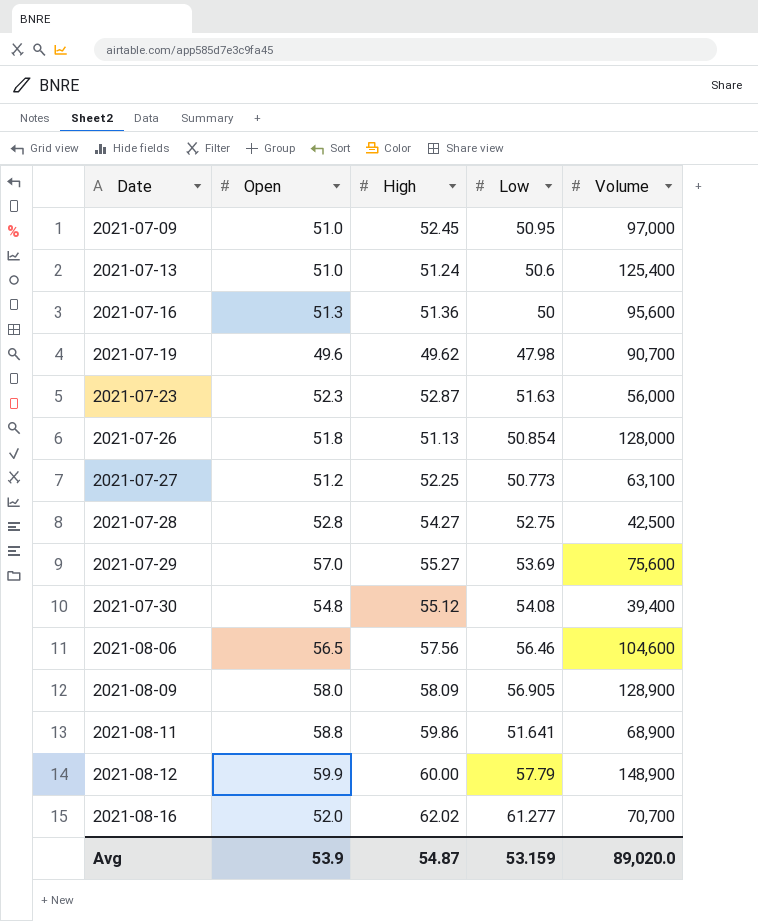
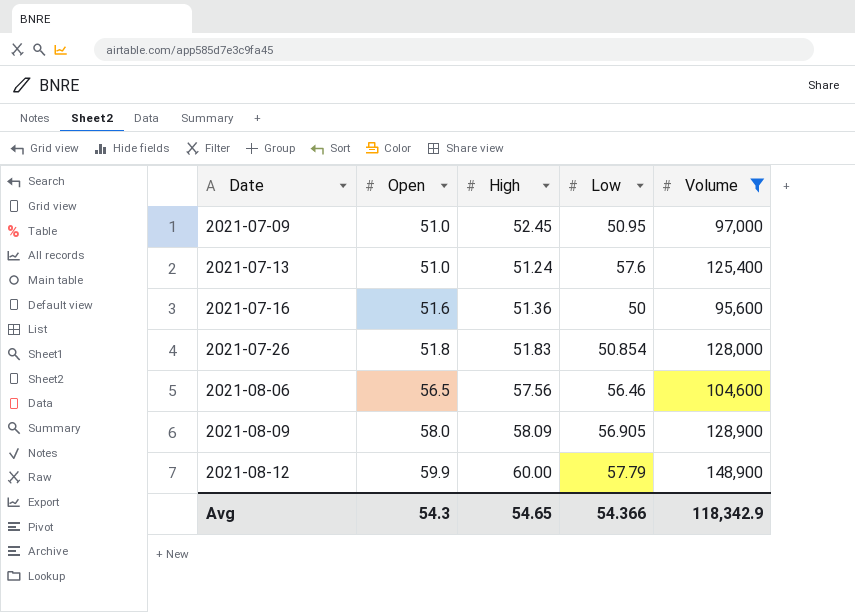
filter: none -> Volume >= 95,600
2021-07-13 | Low: 50.6 -> 57.6
2021-07-16 | Open: 51.3 -> 51.6
2021-07-26 | High: 51.13 -> 51.83
Avg | Open: 53.9 -> 54.3
Avg | High: 54.87 -> 54.65
Avg | Low: 53.159 -> 54.366
Avg | Volume: 89,020.0 -> 118,342.9

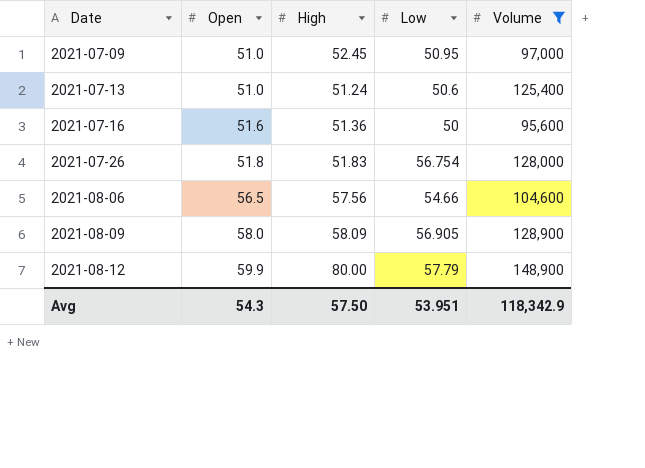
2021-07-13 | Low: 57.6 -> 50.6
2021-07-26 | Low: 50.854 -> 56.754
2021-08-06 | Low: 56.46 -> 54.66
2021-08-12 | High: 60.00 -> 80.00
Avg | High: 54.65 -> 57.50
Avg | Low: 54.366 -> 53.951

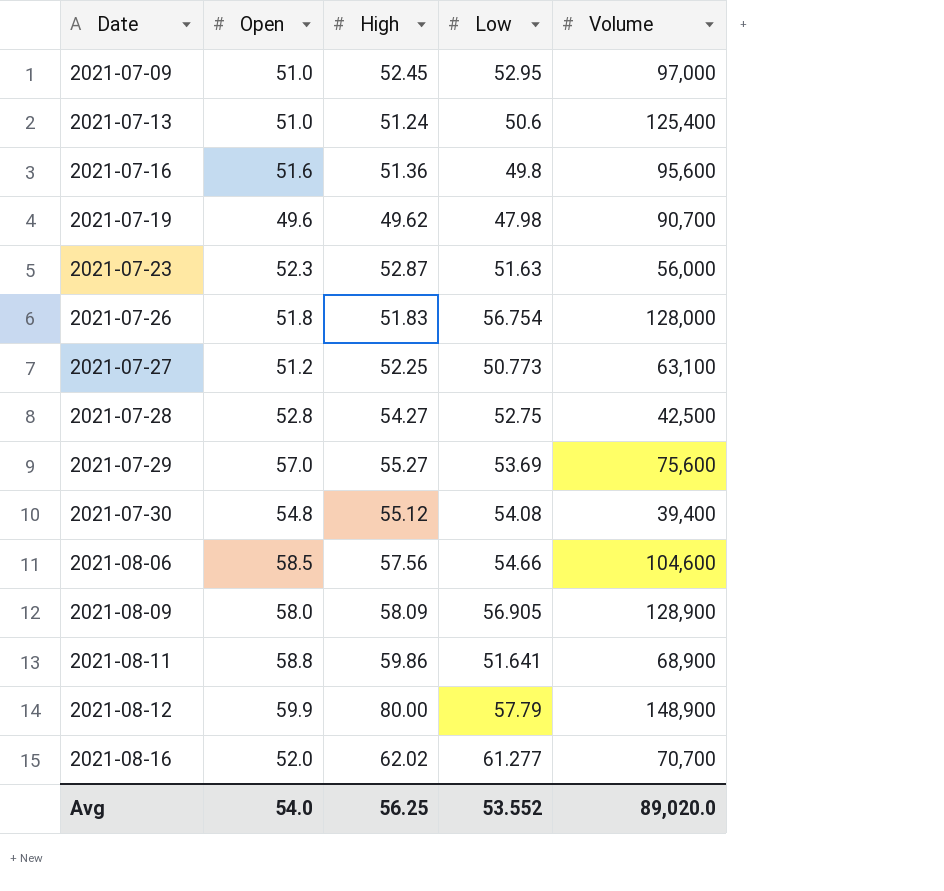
filter: Volume >= 95,600 -> none
2021-07-09 | Low: 50.95 -> 52.95
2021-07-16 | Low: 50 -> 49.8
2021-08-06 | Open: 56.5 -> 58.5
Avg | Open: 54.3 -> 54.0
Avg | High: 57.50 -> 56.25
Avg | Low: 53.951 -> 53.552
Avg | Volume: 118,342.9 -> 89,020.0

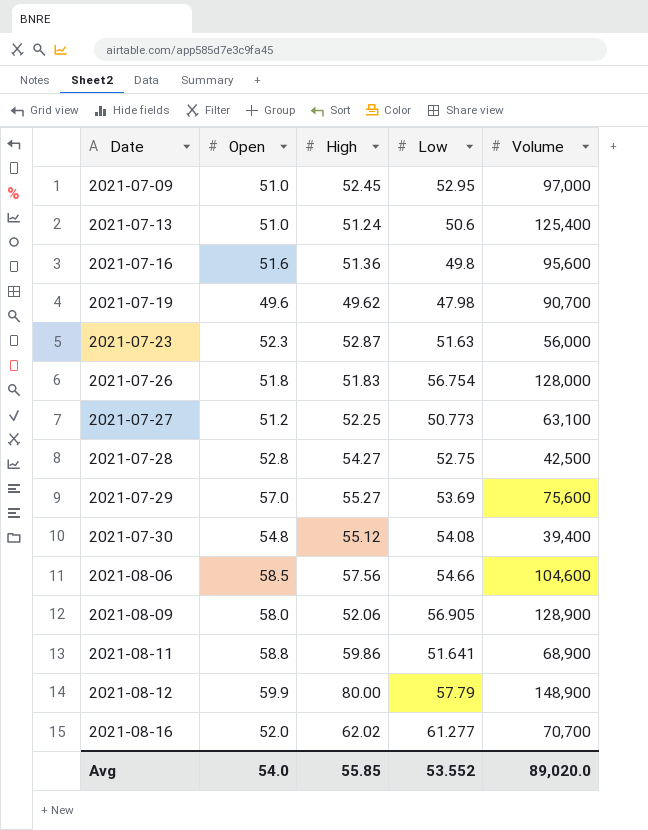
2021-08-09 | High: 58.09 -> 52.06
Avg | High: 56.25 -> 55.85

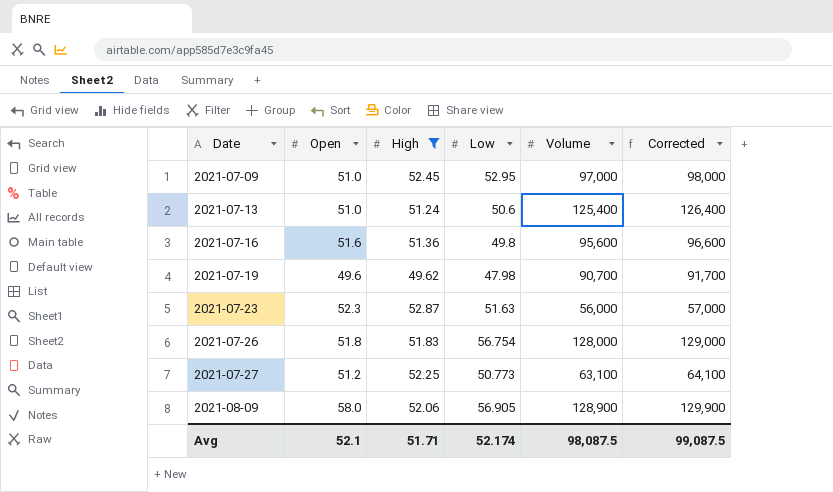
filter: none -> High <= 52.87
column Corrected | formula: none -> [Volume] + 1000
Avg | Open: 54.0 -> 52.1
Avg | High: 55.85 -> 51.71
Avg | Low: 53.552 -> 52.174
Avg | Volume: 89,020.0 -> 98,087.5

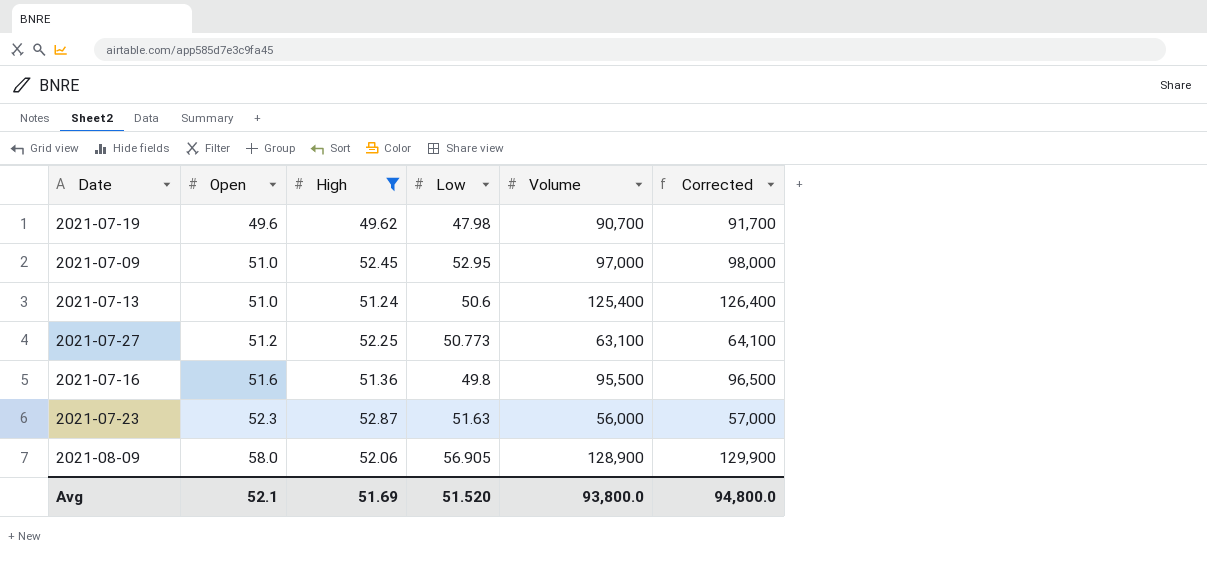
row order: Date ascending -> Open ascending
row 2021-07-26: 51.8 | 51.83 | 56.754 | 128,000 | 129,000 -> none
2021-07-16 | Volume: 95,600 -> 95,500
2021-07-16 | Corrected: 96,600 -> 96,500
Avg | High: 51.71 -> 51.69
Avg | Low: 52.174 -> 51.520
Avg | Volume: 98,087.5 -> 93,800.0
Avg | Corrected: 99,087.5 -> 94,800.0

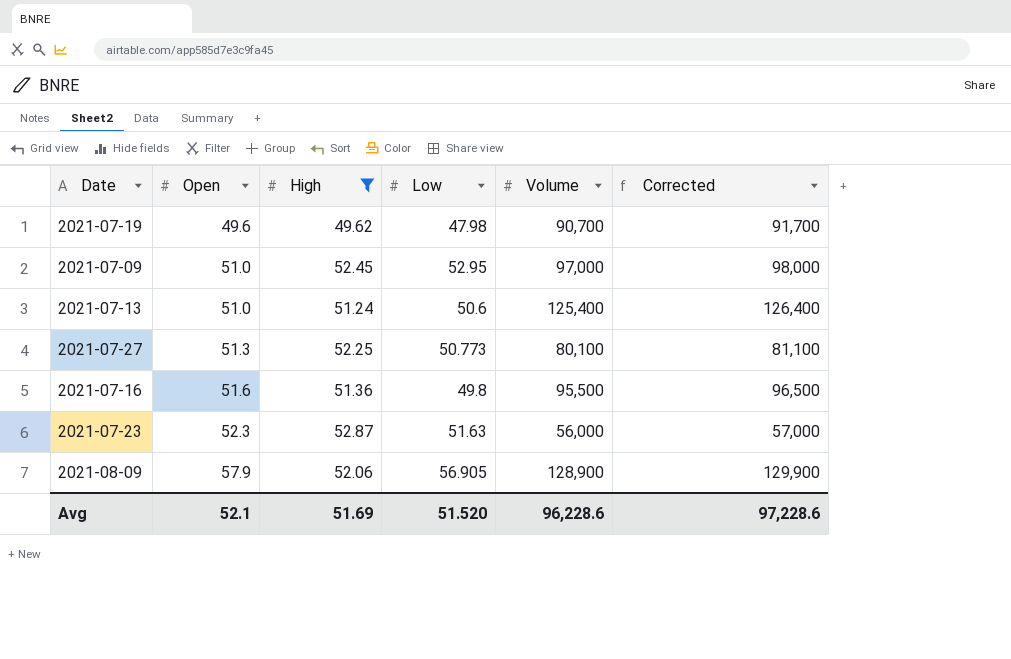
2021-07-27 | Open: 51.2 -> 51.3
2021-07-27 | Volume: 63,100 -> 80,100
2021-07-27 | Corrected: 64,100 -> 81,100
2021-08-09 | Open: 58.0 -> 57.9
Avg | Volume: 93,800.0 -> 96,228.6
Avg | Corrected: 94,800.0 -> 97,228.6

